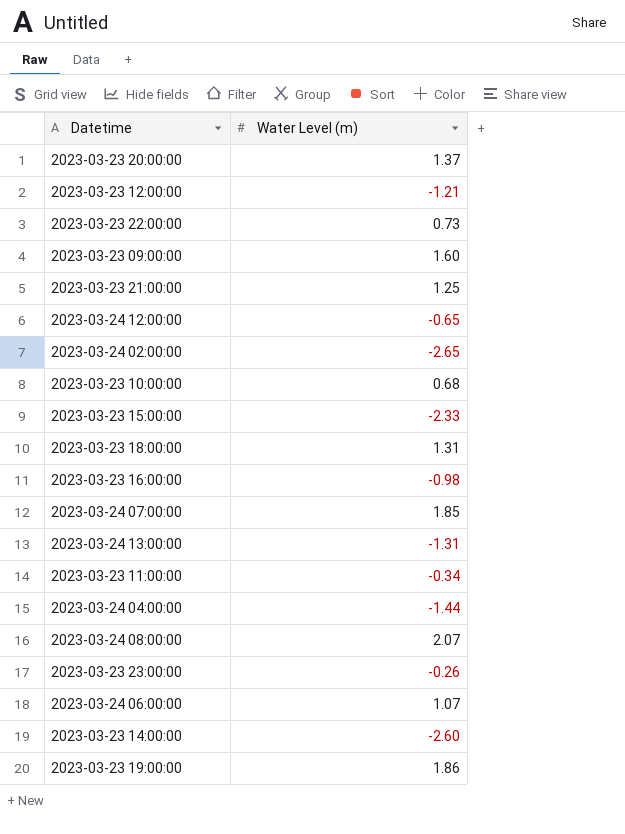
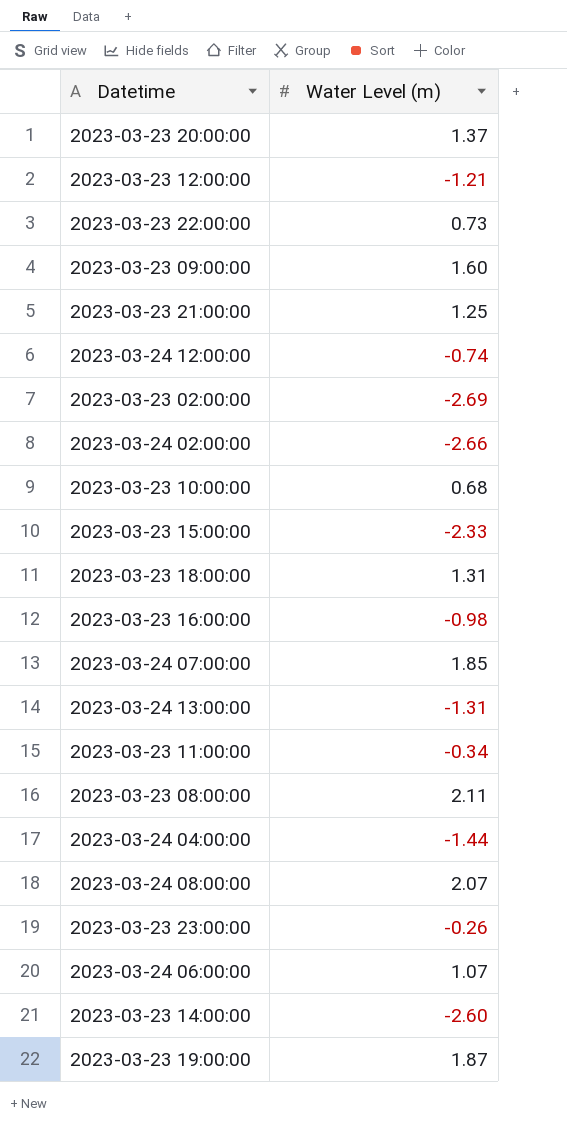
2023-03-24 12:00:00 | Water Level (m): -0.65 -> -0.74
row 2023-03-23 02:00:00: none -> -2.69
2023-03-24 02:00:00 | Water Level (m): -2.65 -> -2.66
row 2023-03-23 08:00:00: none -> 2.11
2023-03-23 19:00:00 | Water Level (m): 1.86 -> 1.87

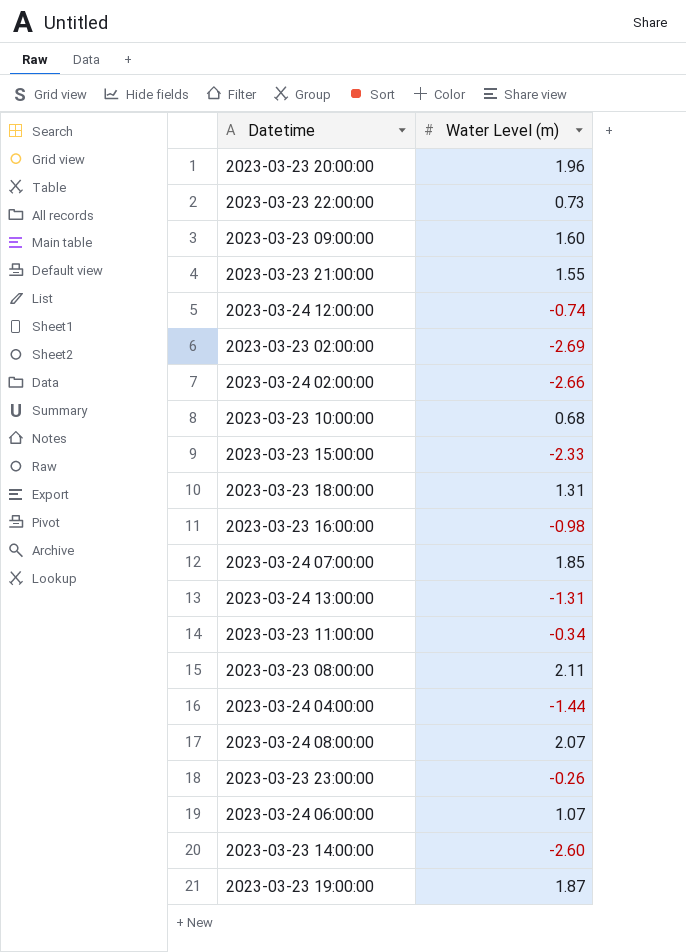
row 2023-03-23 12:00:00: -1.21 -> none
2023-03-23 20:00:00 | Water Level (m): 1.37 -> 1.96
2023-03-23 21:00:00 | Water Level (m): 1.25 -> 1.55

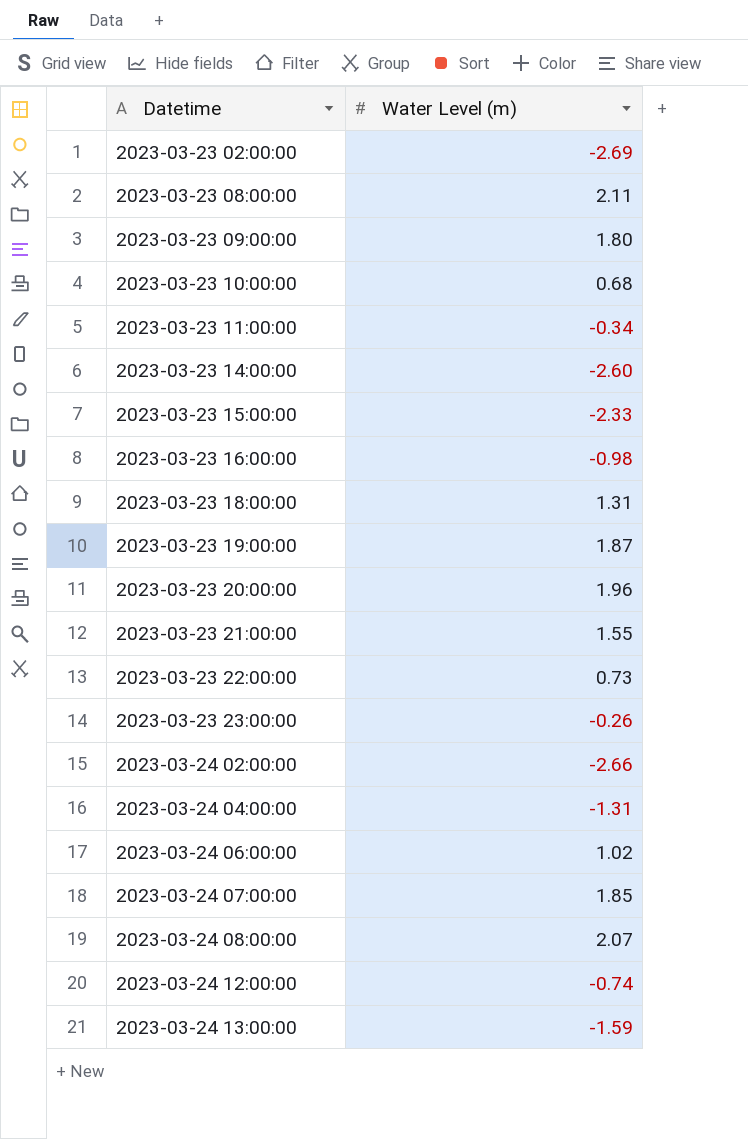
row order: none -> Datetime ascending
2023-03-23 09:00:00 | Water Level (m): 1.60 -> 1.80
2023-03-24 04:00:00 | Water Level (m): -1.44 -> -1.31
2023-03-24 06:00:00 | Water Level (m): 1.07 -> 1.02
2023-03-24 13:00:00 | Water Level (m): -1.31 -> -1.59

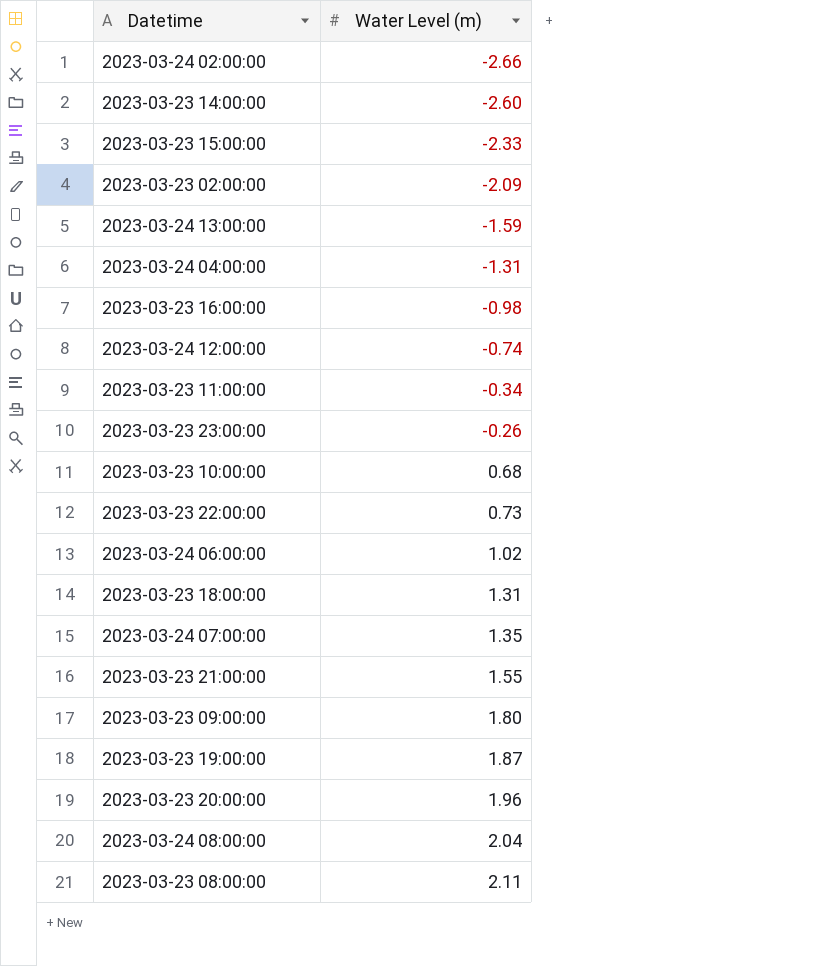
row order: Datetime ascending -> Water Level (m) ascending
2023-03-23 02:00:00 | Water Level (m): -2.69 -> -2.09
2023-03-24 07:00:00 | Water Level (m): 1.85 -> 1.35
2023-03-24 08:00:00 | Water Level (m): 2.07 -> 2.04

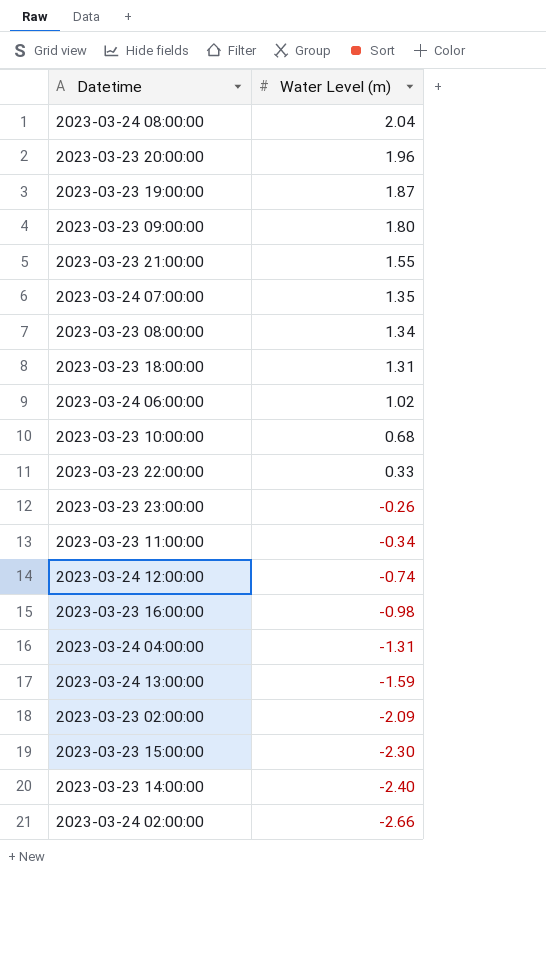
row order: Water Level (m) ascending -> Water Level (m) descending
2023-03-23 08:00:00 | Water Level (m): 2.11 -> 1.34
2023-03-23 22:00:00 | Water Level (m): 0.73 -> 0.33
2023-03-23 15:00:00 | Water Level (m): -2.33 -> -2.30
2023-03-23 14:00:00 | Water Level (m): -2.60 -> -2.40

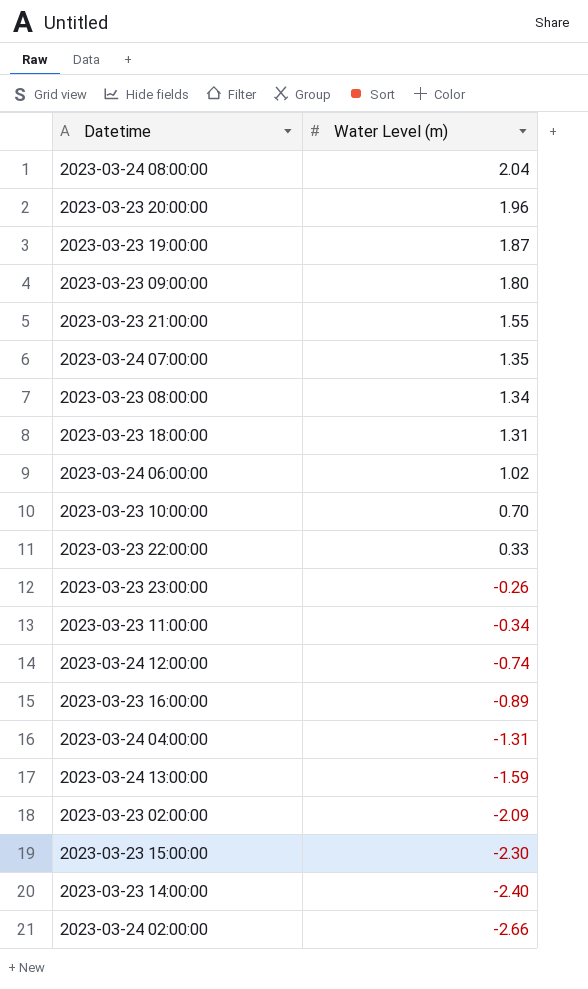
2023-03-23 10:00:00 | Water Level (m): 0.68 -> 0.70
2023-03-23 16:00:00 | Water Level (m): -0.98 -> -0.89

